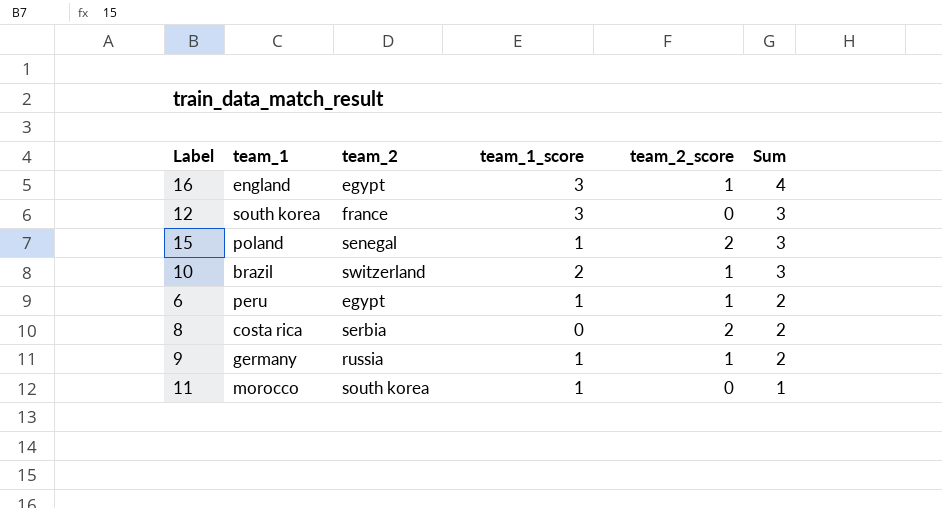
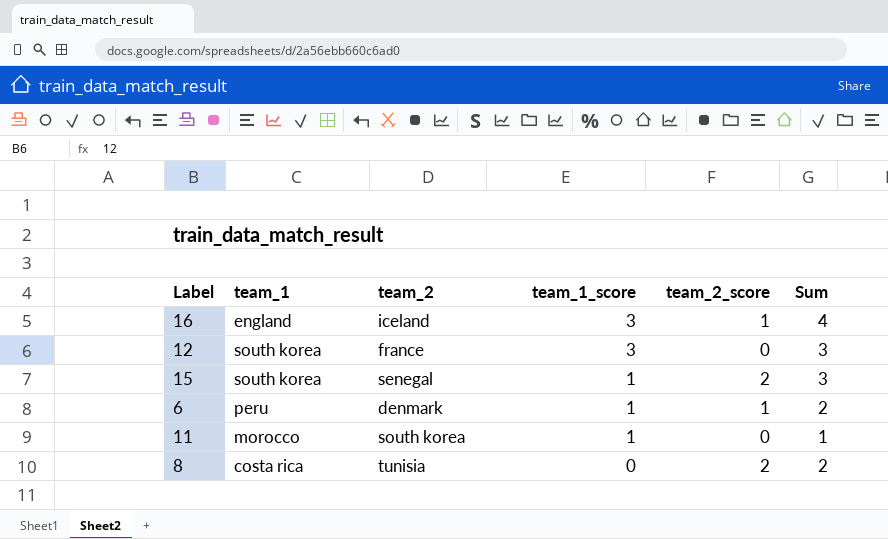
row order: Sum descending -> team_1_score descending
row 10: brazil | switzerland | 2 | 1 | 3 -> none
row 9: germany | russia | 1 | 1 | 2 -> none
16 | team_2: egypt -> iceland
15 | team_1: poland -> south korea
6 | team_2: egypt -> denmark
8 | team_2: serbia -> tunisia

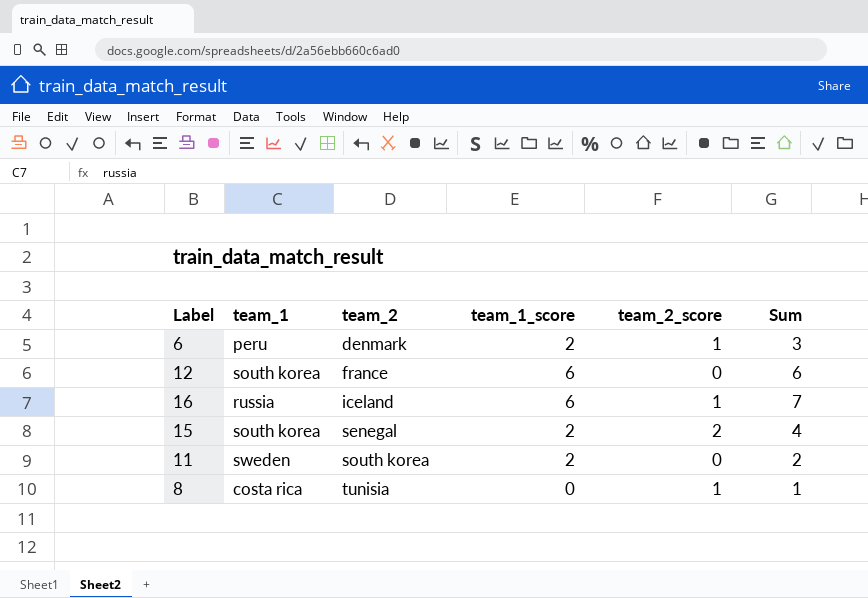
row order: team_1_score descending -> team_2 ascending
6 | team_1_score: 1 -> 2
6 | Sum: 2 -> 3
12 | team_1_score: 3 -> 6
12 | Sum: 3 -> 6
16 | team_1: england -> russia
16 | team_1_score: 3 -> 6
16 | Sum: 4 -> 7
15 | team_1_score: 1 -> 2
15 | Sum: 3 -> 4
11 | team_1: morocco -> sweden
11 | team_1_score: 1 -> 2
11 | Sum: 1 -> 2
8 | team_2_score: 2 -> 1
8 | Sum: 2 -> 1

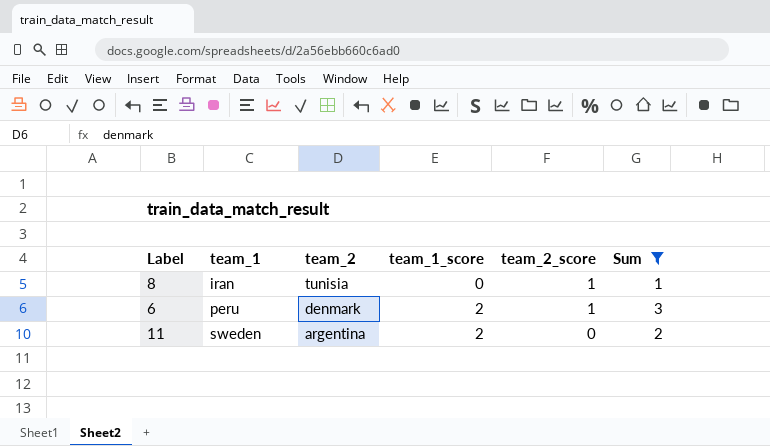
filter: none -> Sum <= 3
row order: team_2 ascending -> team_1 ascending
8 | team_1: costa rica -> iran
11 | team_2: south korea -> argentina

